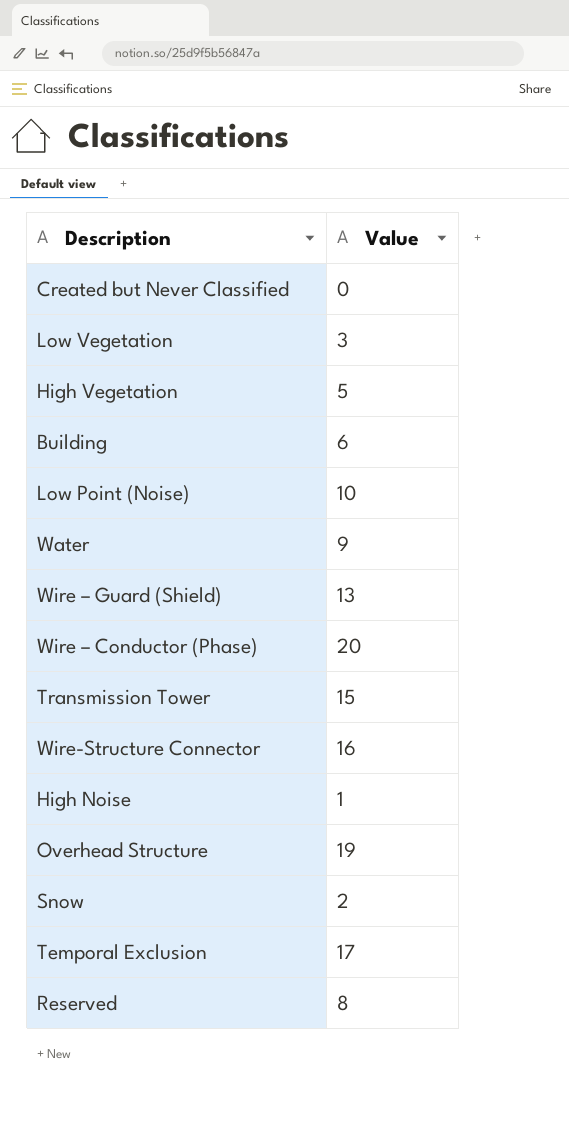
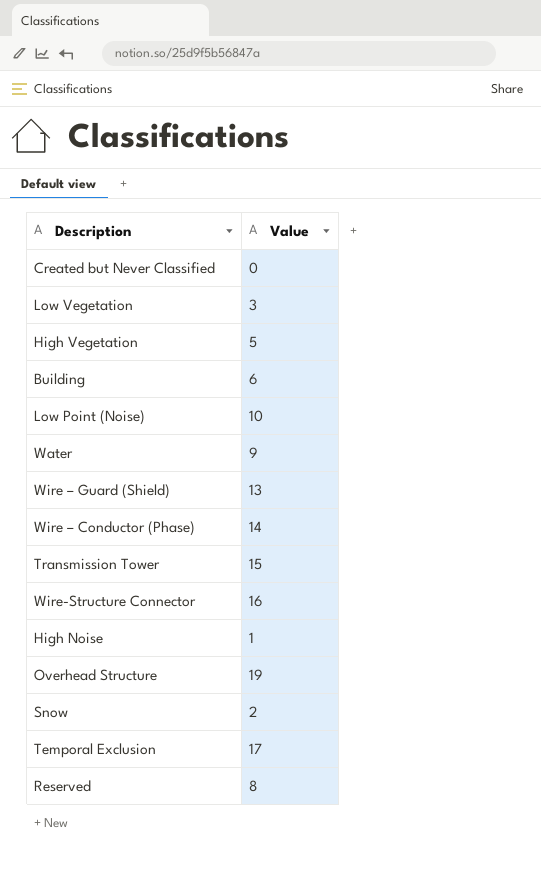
Wire – Conductor (Phase) | Value: 20 -> 14

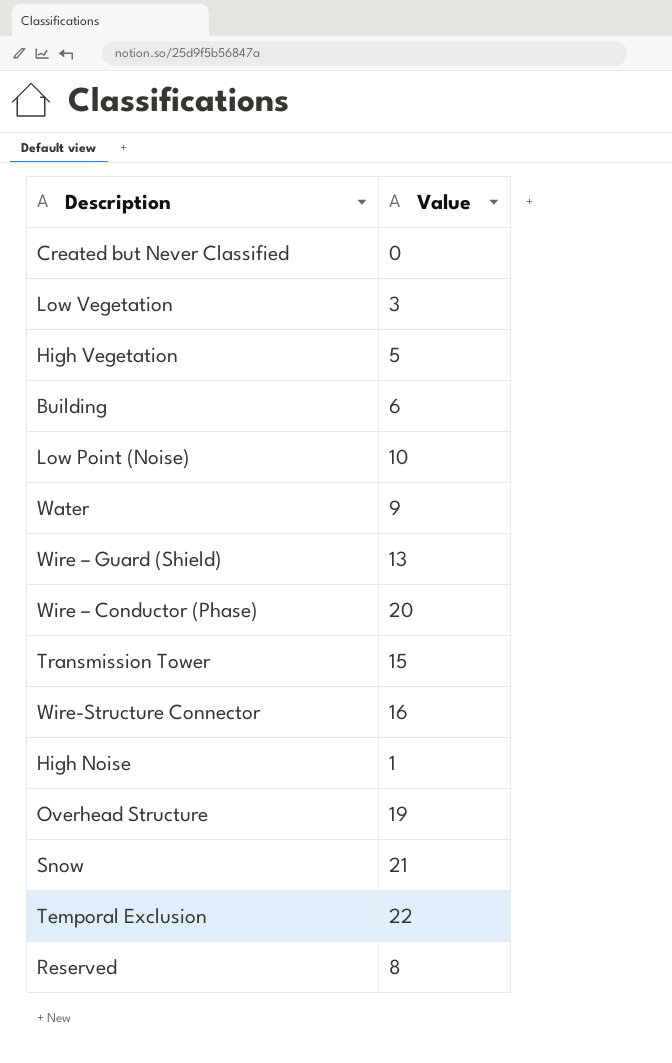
Wire – Conductor (Phase) | Value: 14 -> 20
Snow | Value: 2 -> 21
Temporal Exclusion | Value: 17 -> 22

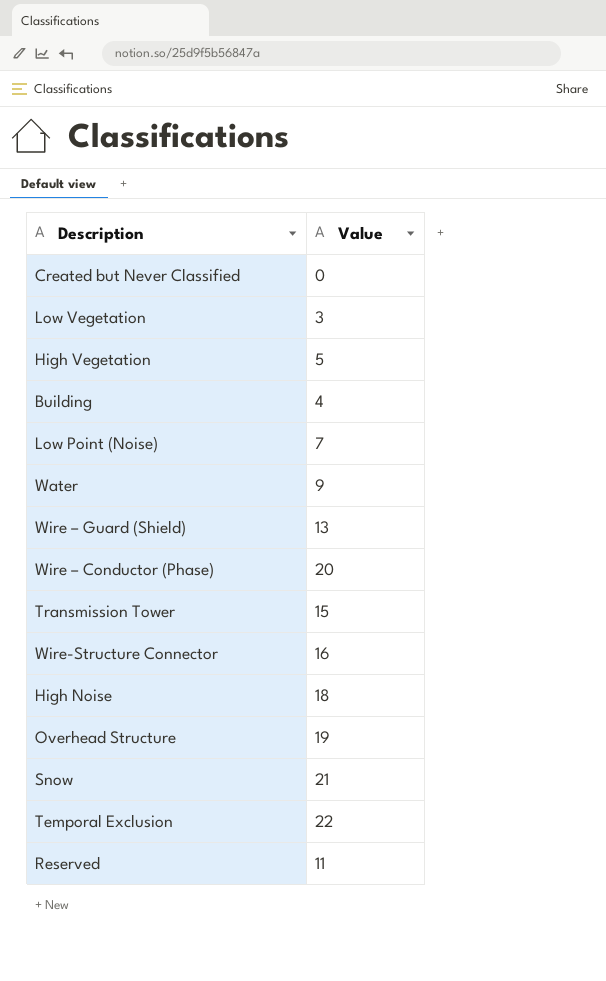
Building | Value: 6 -> 4
Low Point (Noise) | Value: 10 -> 7
High Noise | Value: 1 -> 18
Reserved | Value: 8 -> 11

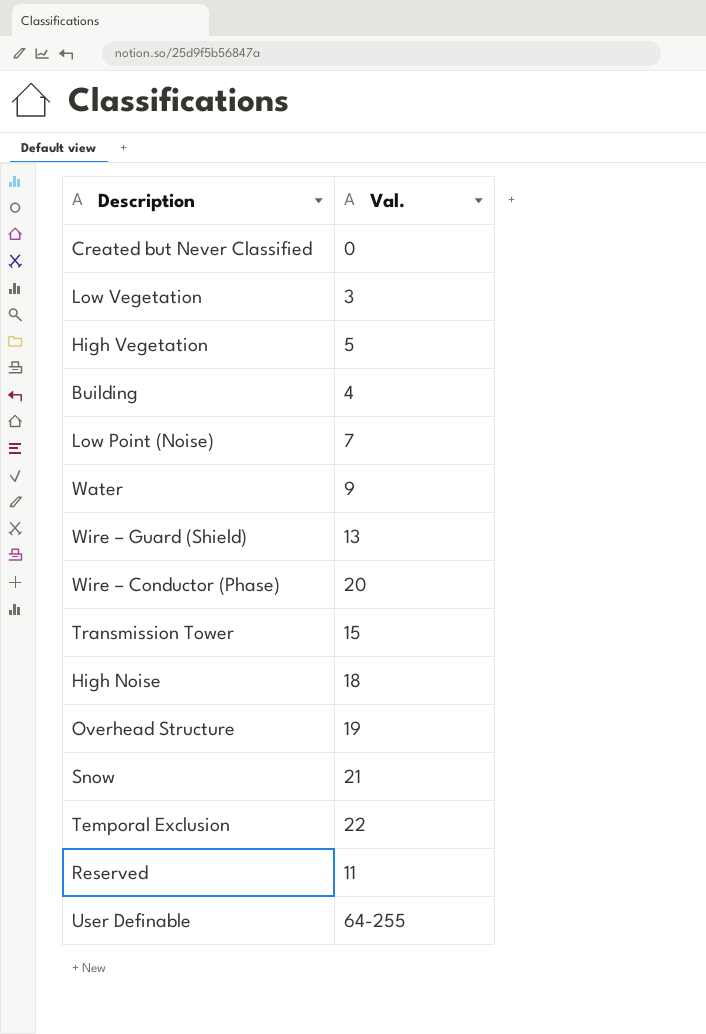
column name: Value -> Val.
row Wire-Structure Connector: 16 -> none
row User Definable: none -> 64-255

